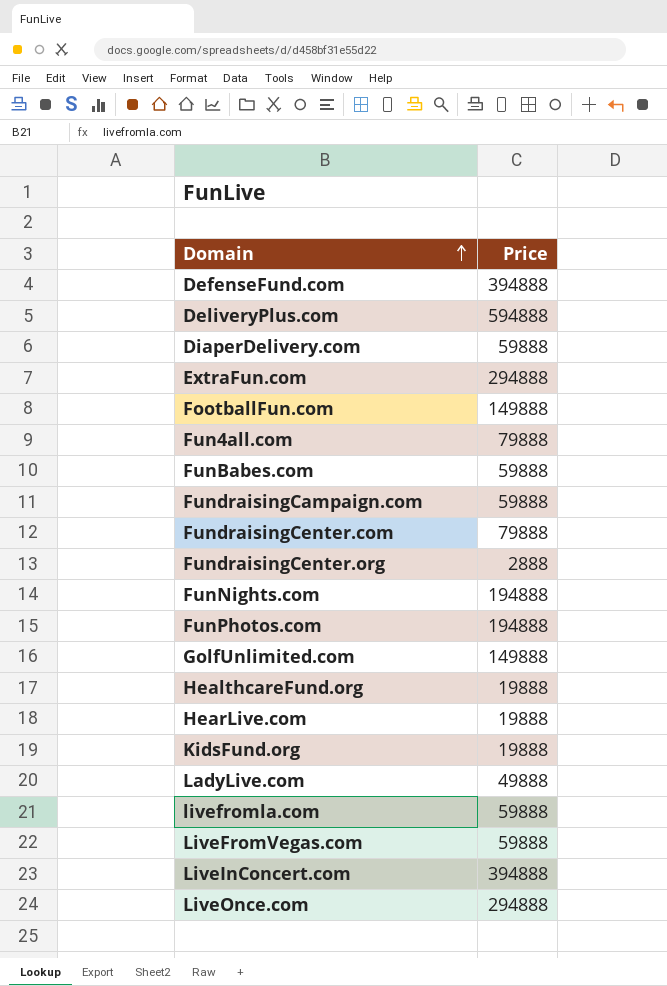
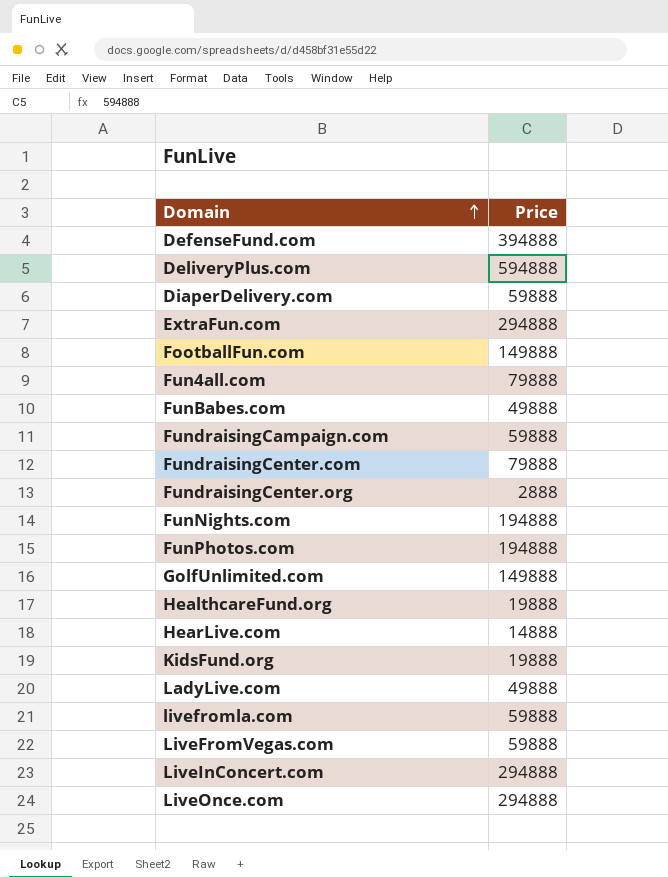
FunBabes.com | Price: 59888 -> 49888
HearLive.com | Price: 19888 -> 14888
LiveInConcert.com | Price: 394888 -> 294888

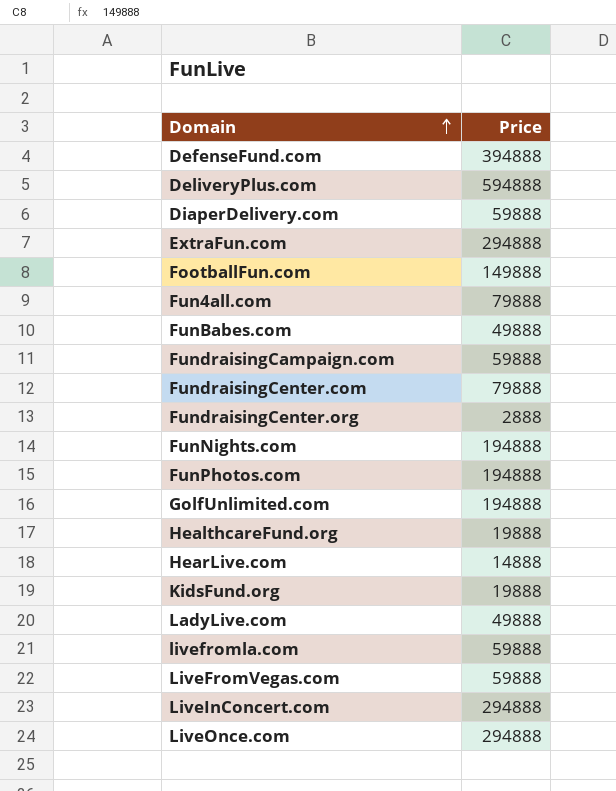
GolfUnlimited.com | Price: 149888 -> 194888

